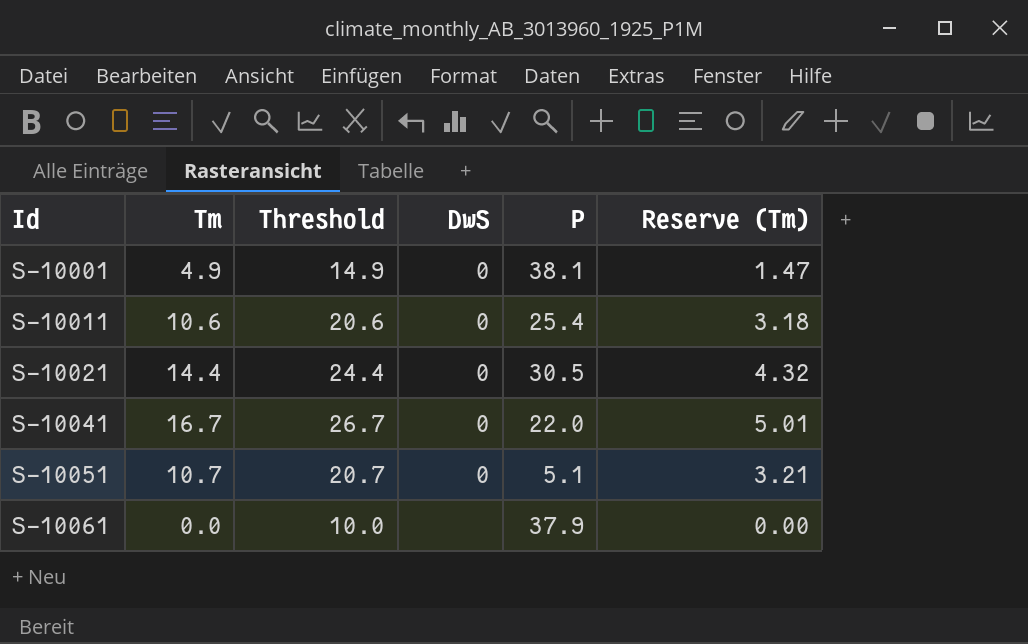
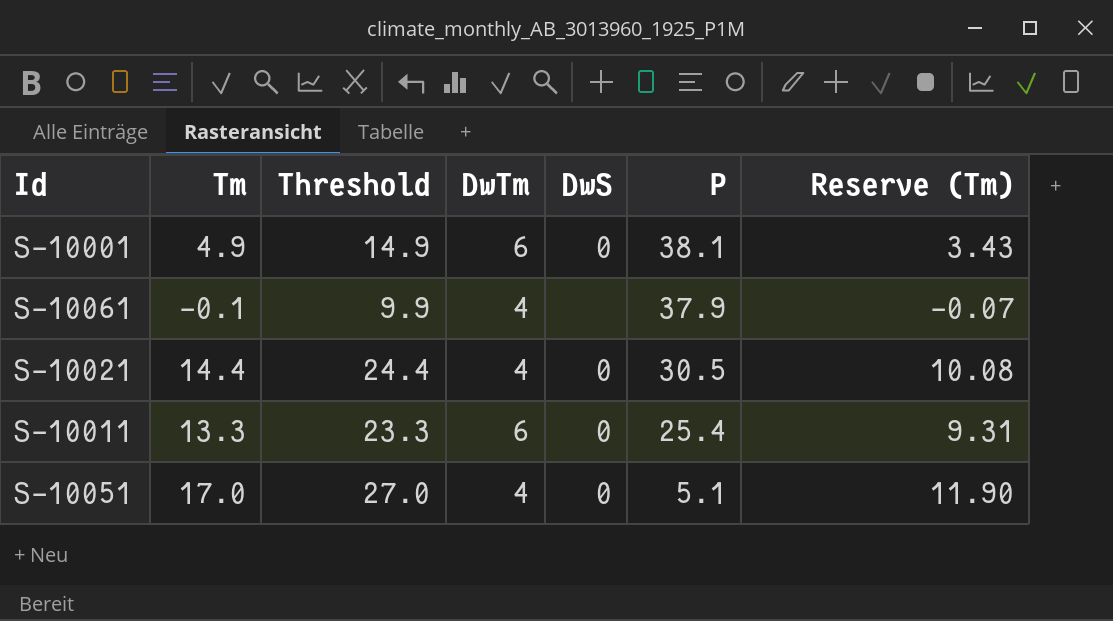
row order: Id ascending -> P descending
column DwTm | position: none -> 4
column Reserve (Tm) | formula: [Tm] * 0.3 -> [Tm] * 0.7
row S-10041: 16.7 | 26.7 | 0 | 22.0 | 5.01 -> none
S-10061 | Tm: 0.0 -> -0.1
S-10061 | Threshold: 10.0 -> 9.9
S-10011 | Tm: 10.6 -> 13.3
S-10011 | Threshold: 20.6 -> 23.3
S-10051 | Tm: 10.7 -> 17.0
S-10051 | Threshold: 20.7 -> 27.0

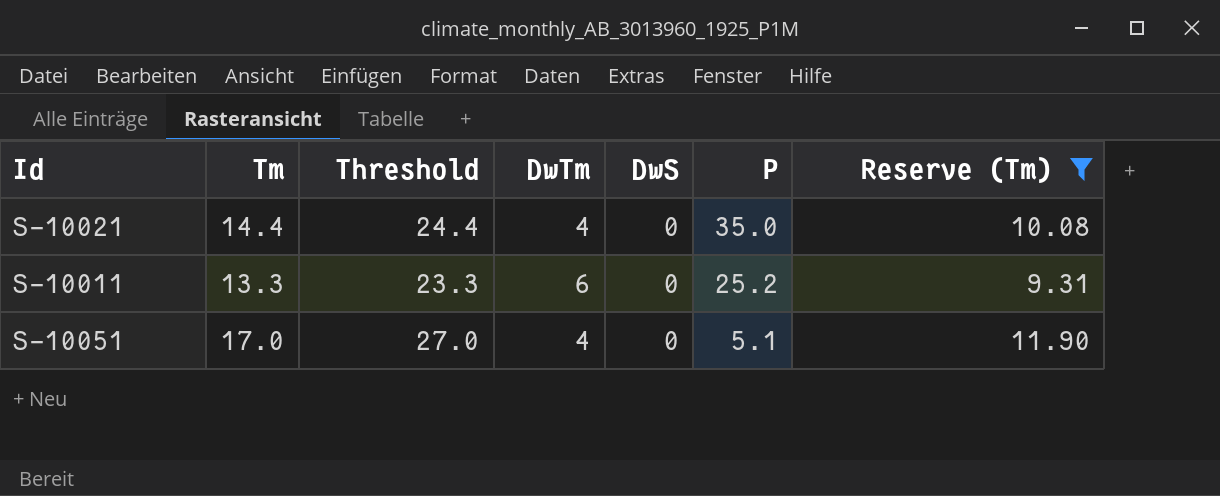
filter: none -> Reserve (Tm) >= 9.31
S-10021 | P: 30.5 -> 35.0
S-10011 | P: 25.4 -> 25.2

